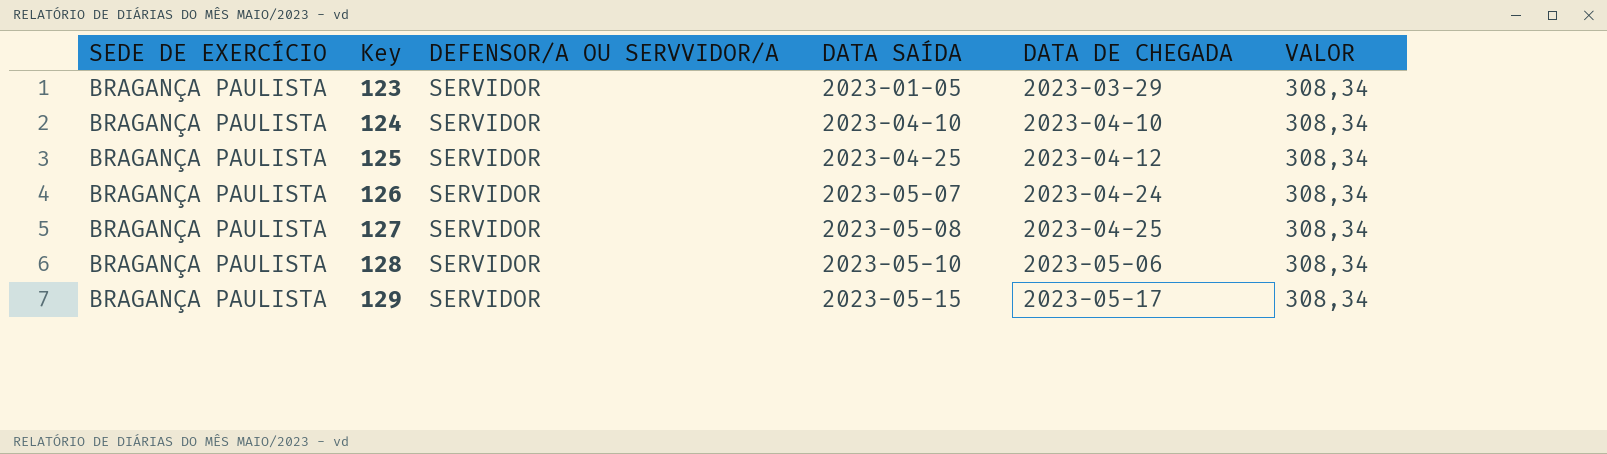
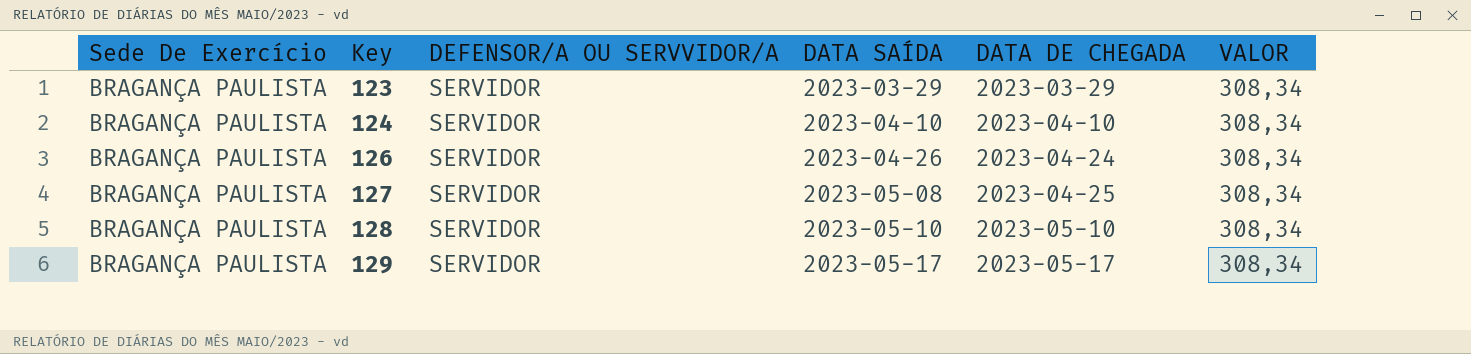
column name: SEDE DE EXERCÍCIO -> Sede De Exercício
row 125: BRAGANÇA PAULISTA | SERVIDOR | 2023-04-25 | 2023-04-12 | 308,34 -> none
123 | DATA SAÍDA: 2023-01-05 -> 2023-03-29
126 | DATA SAÍDA: 2023-05-07 -> 2023-04-26
128 | DATA DE CHEGADA: 2023-05-06 -> 2023-05-10
129 | DATA SAÍDA: 2023-05-15 -> 2023-05-17

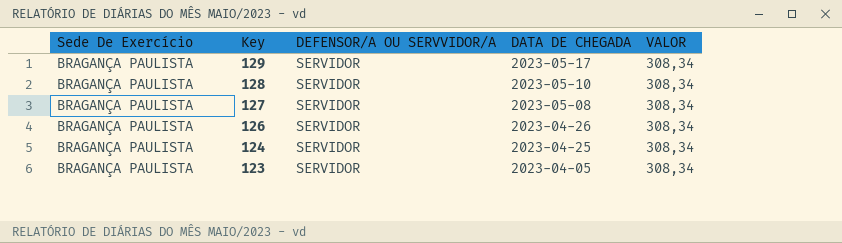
row order: Key ascending -> Key descending
column DATA SAÍDA | position: 4 -> none
127 | DATA DE CHEGADA: 2023-04-25 -> 2023-05-08
126 | DATA DE CHEGADA: 2023-04-24 -> 2023-04-26
124 | DATA DE CHEGADA: 2023-04-10 -> 2023-04-25
123 | DATA DE CHEGADA: 2023-03-29 -> 2023-04-05

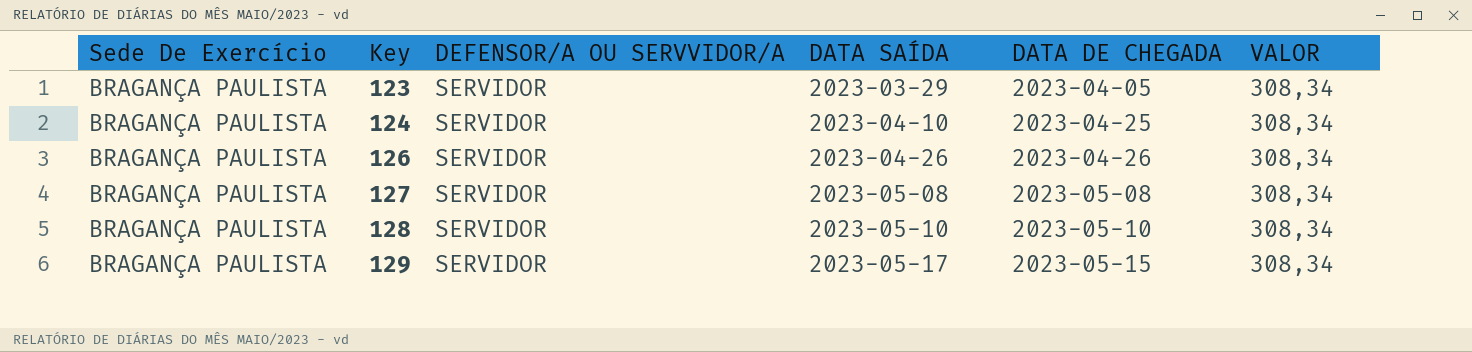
row order: Key descending -> Key ascending
column DATA SAÍDA | position: none -> 4
129 | DATA DE CHEGADA: 2023-05-17 -> 2023-05-15

